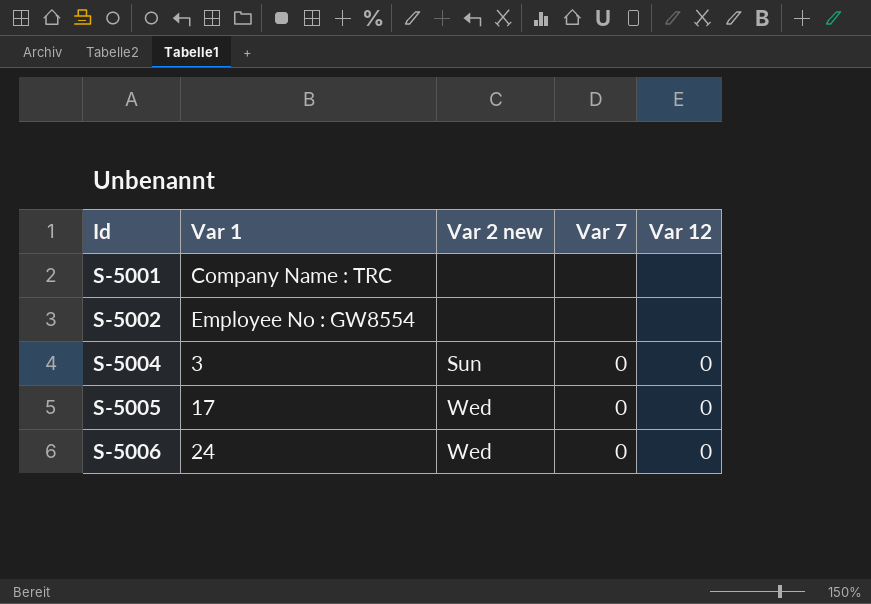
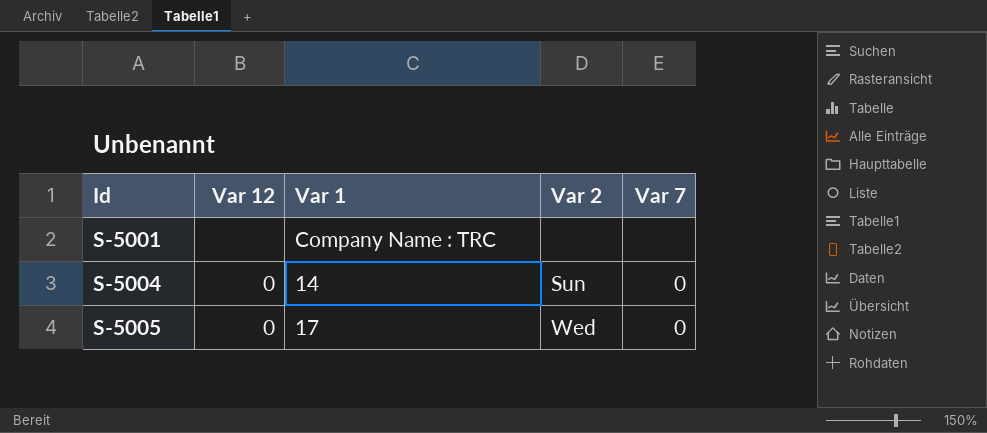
column Var 12 | position: 5 -> 2
column name: Var 2 new -> Var 2
row S-5002: Employee No : GW8554 | none | none | none -> none
row S-5006: 24 | Wed | 0 | 0 -> none
S-5004 | Var 1: 3 -> 14

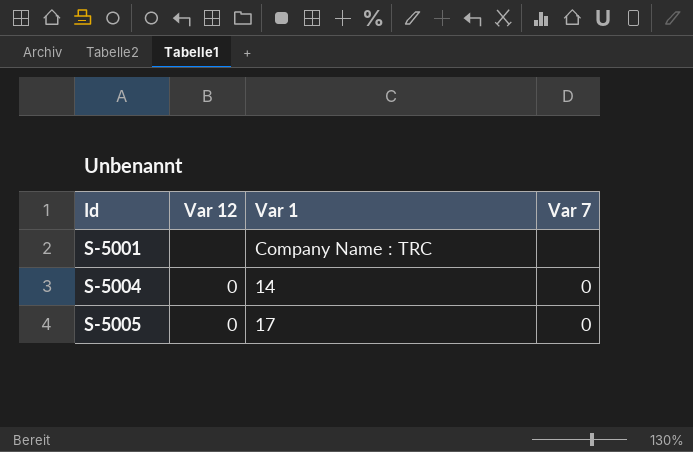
column Var 2 | position: 4 -> none

